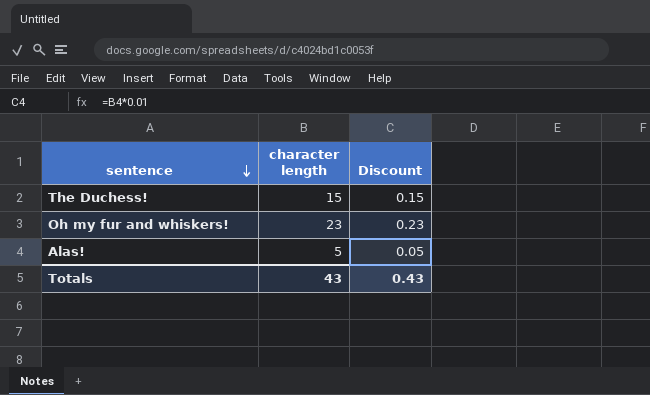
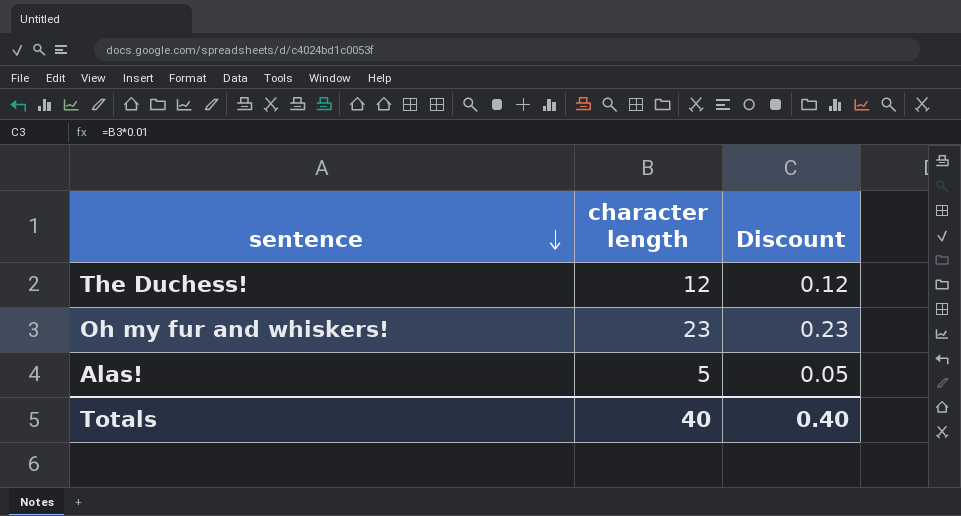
The Duchess! | character length: 15 -> 12
The Duchess! | Discount: 0.15 -> 0.12
Totals | character length: 43 -> 40
Totals | Discount: 0.43 -> 0.40

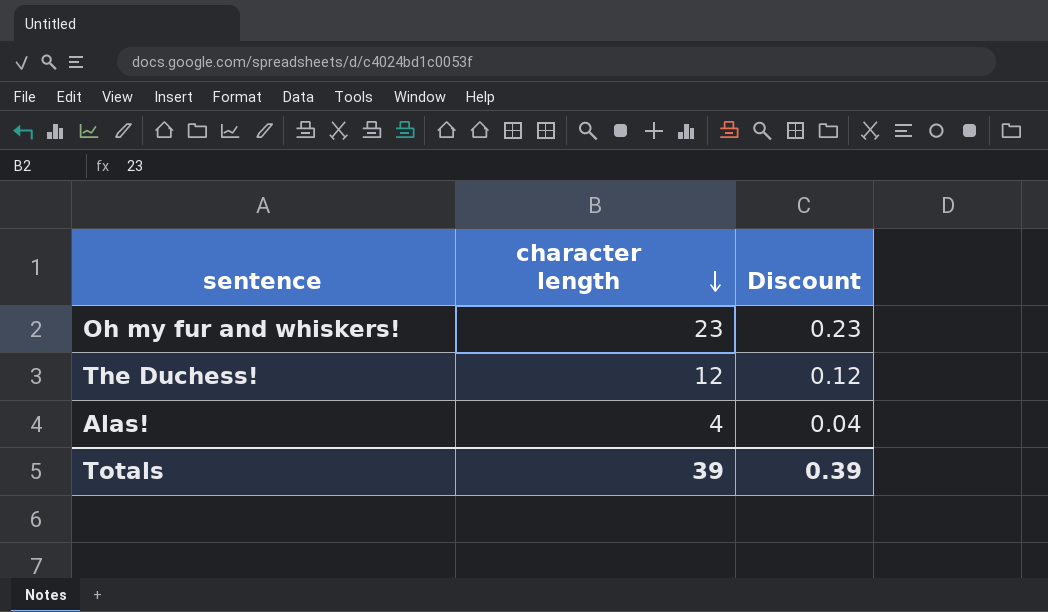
row order: sentence descending -> character length descending
Alas! | character length: 5 -> 4
Alas! | Discount: 0.05 -> 0.04
Totals | character length: 40 -> 39
Totals | Discount: 0.40 -> 0.39

